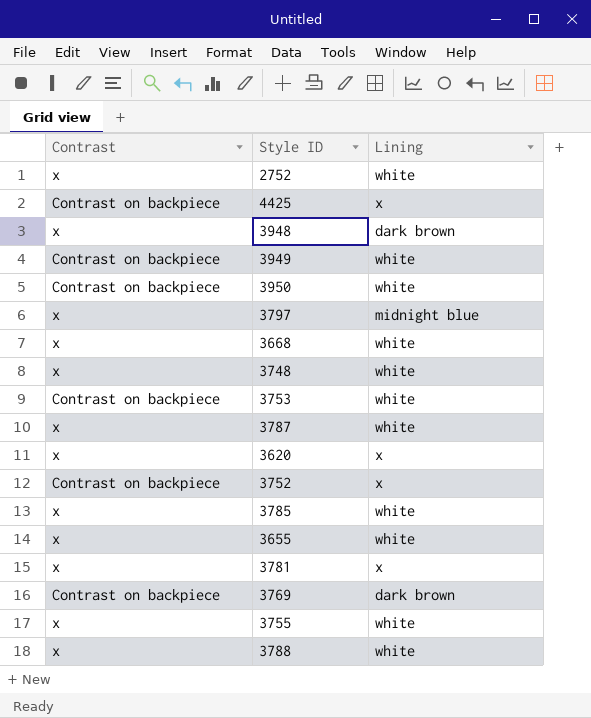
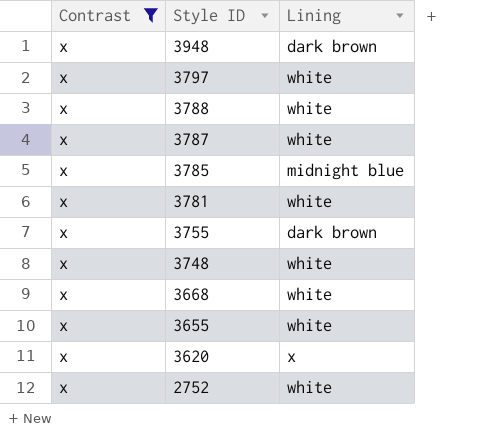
filter: none -> Contrast = x
row order: none -> Style ID descending
3797 | Lining: midnight blue -> white
3785 | Lining: white -> midnight blue
3781 | Lining: x -> white
3755 | Lining: white -> dark brown

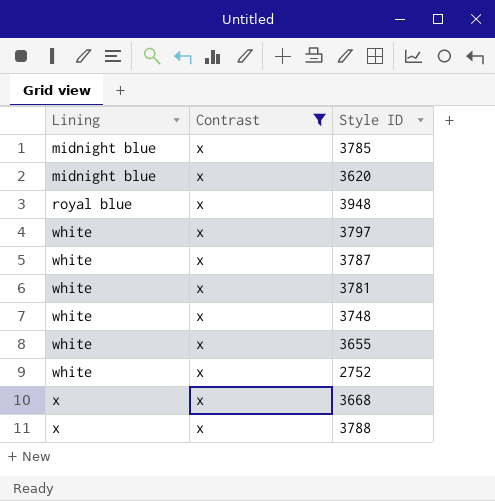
row order: Style ID descending -> Lining ascending
column Lining | position: 3 -> 1
row 3755: x | dark brown -> none
3620 | Lining: x -> midnight blue
3948 | Lining: dark brown -> royal blue
3668 | Lining: white -> x
3788 | Lining: white -> x

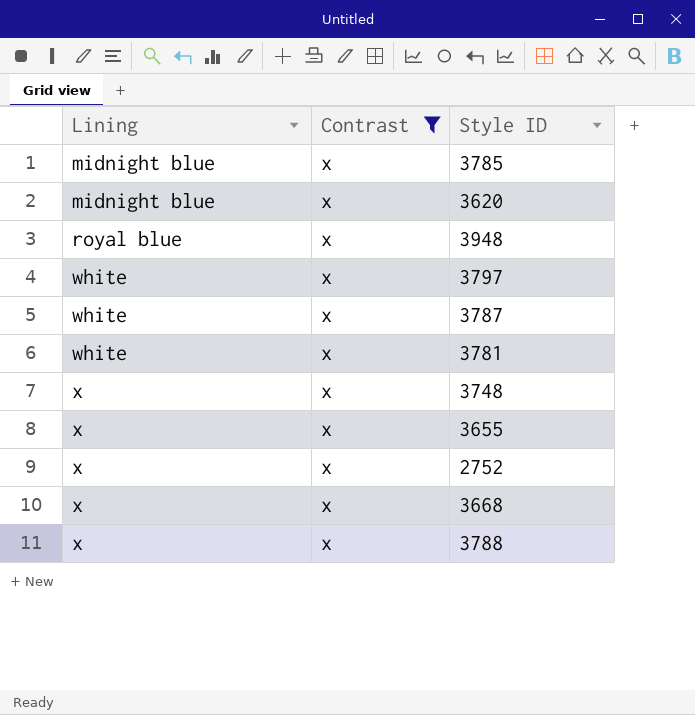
3748 | Lining: white -> x
3655 | Lining: white -> x
2752 | Lining: white -> x

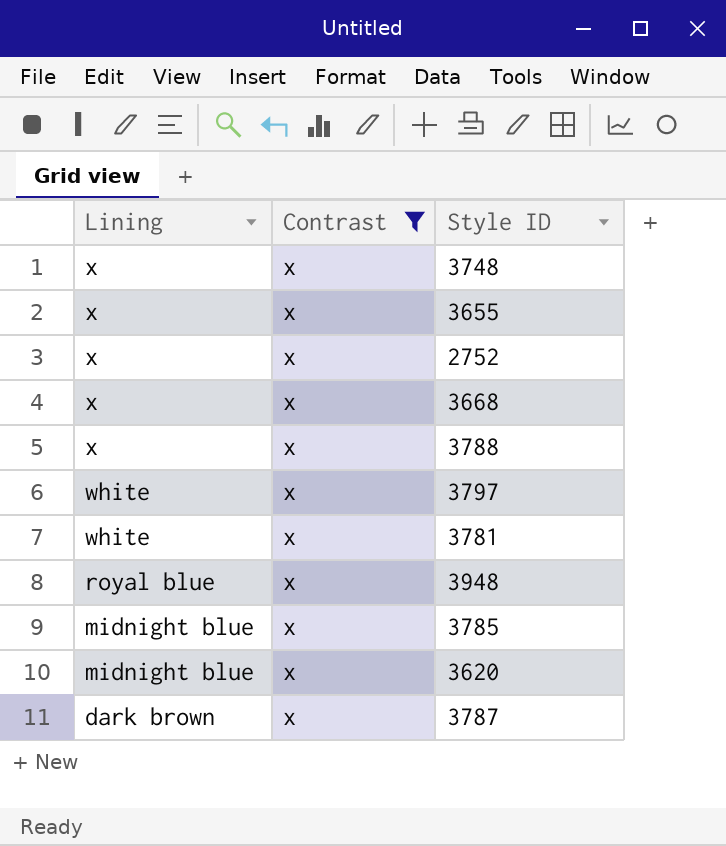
row order: Lining ascending -> Lining descending
3787 | Lining: white -> dark brown

